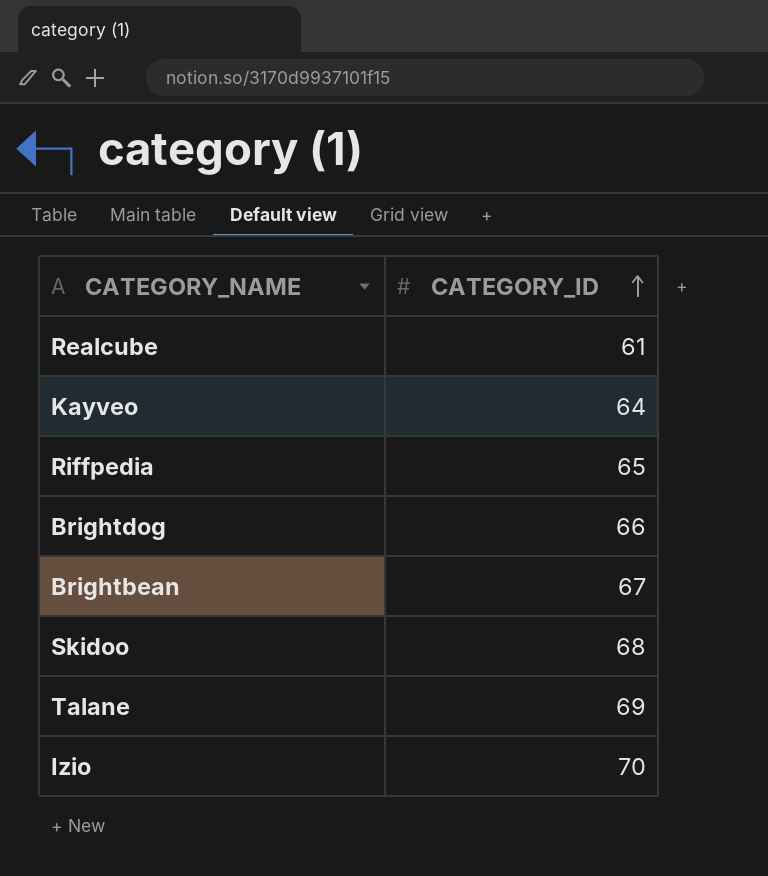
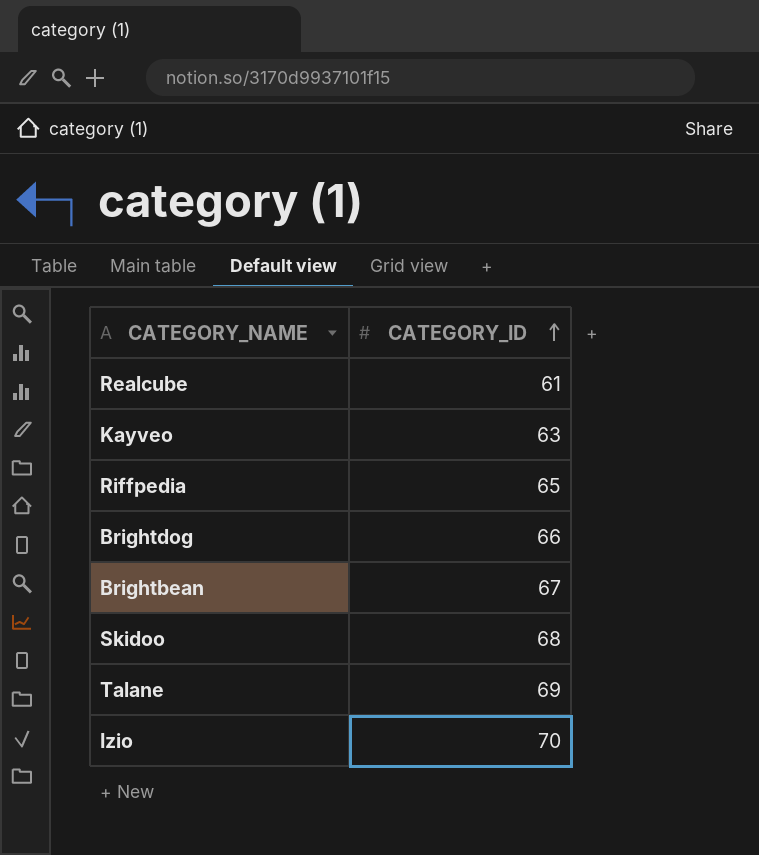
Kayveo | CATEGORY_ID: 64 -> 63

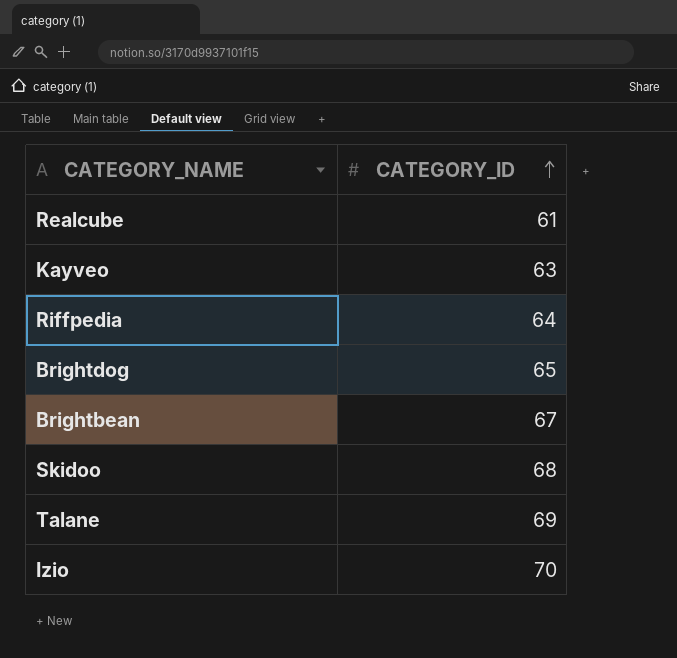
Riffpedia | CATEGORY_ID: 65 -> 64
Brightdog | CATEGORY_ID: 66 -> 65

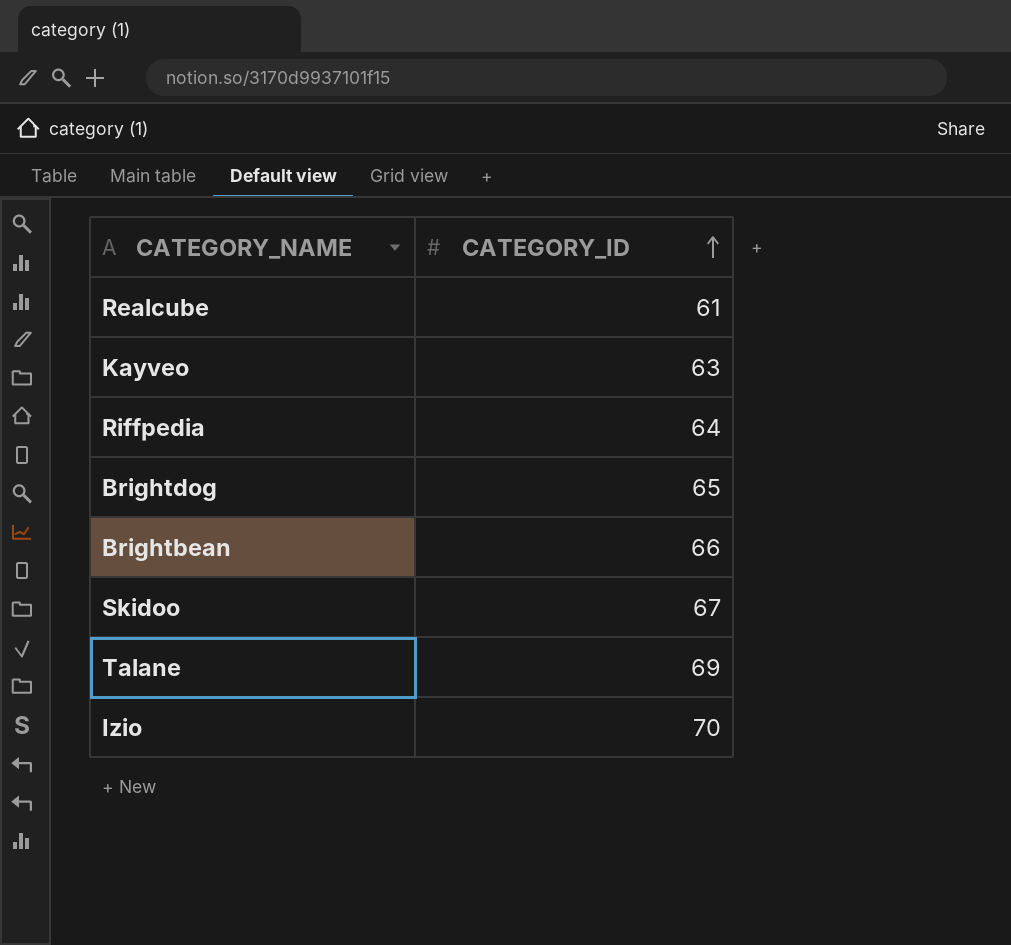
Brightbean | CATEGORY_ID: 67 -> 66
Skidoo | CATEGORY_ID: 68 -> 67

